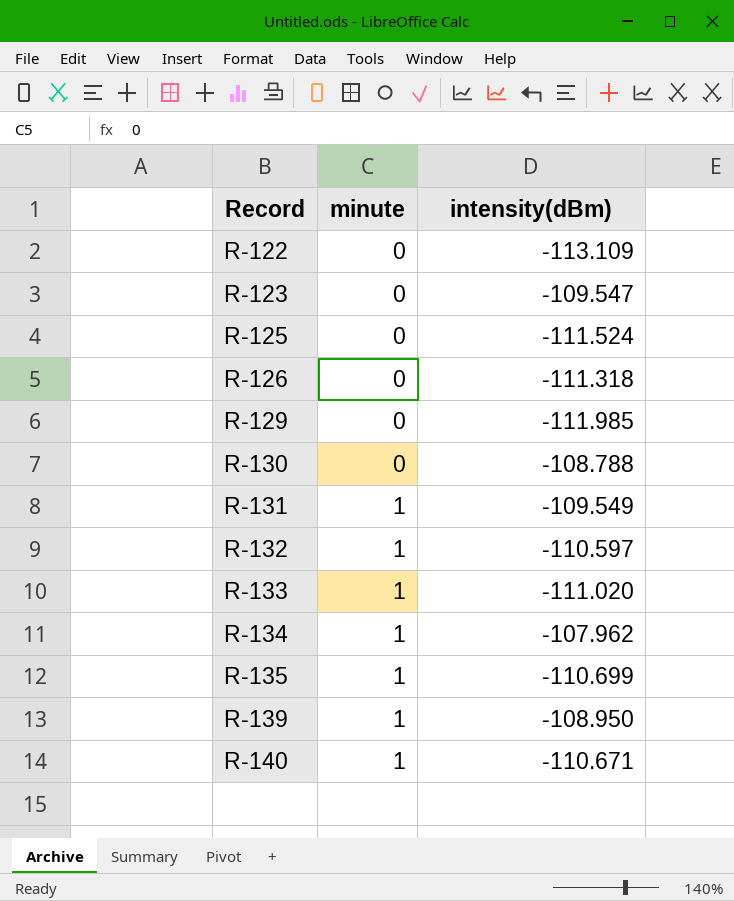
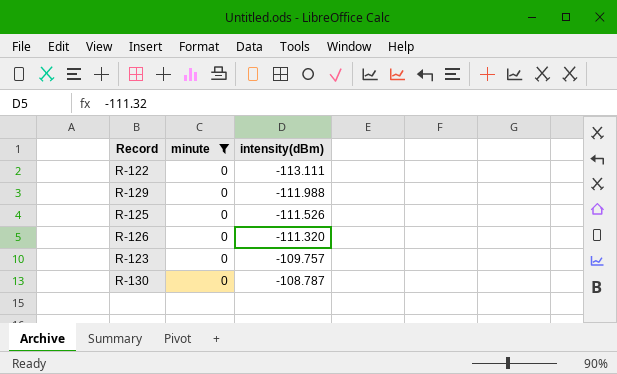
filter: none -> minute = 0
row order: Record ascending -> intensity(dBm) ascending
R-122 | intensity(dBm): -113.109 -> -113.111
R-129 | intensity(dBm): -111.985 -> -111.988
R-125 | intensity(dBm): -111.524 -> -111.526
R-126 | intensity(dBm): -111.318 -> -111.320
R-123 | intensity(dBm): -109.547 -> -109.757
R-130 | intensity(dBm): -108.788 -> -108.787

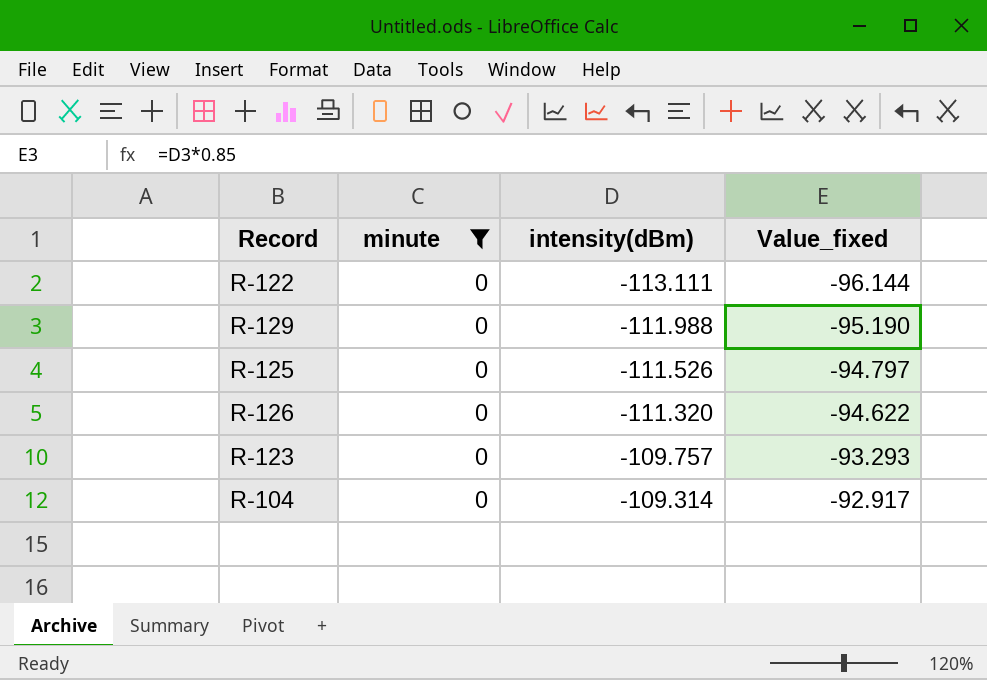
column Value_fixed | formula: none -> [intensity(dBm)] * 0.85
row R-130: 0 | -108.787 -> none
row R-104: none -> 0 | -109.314 | -92.917

